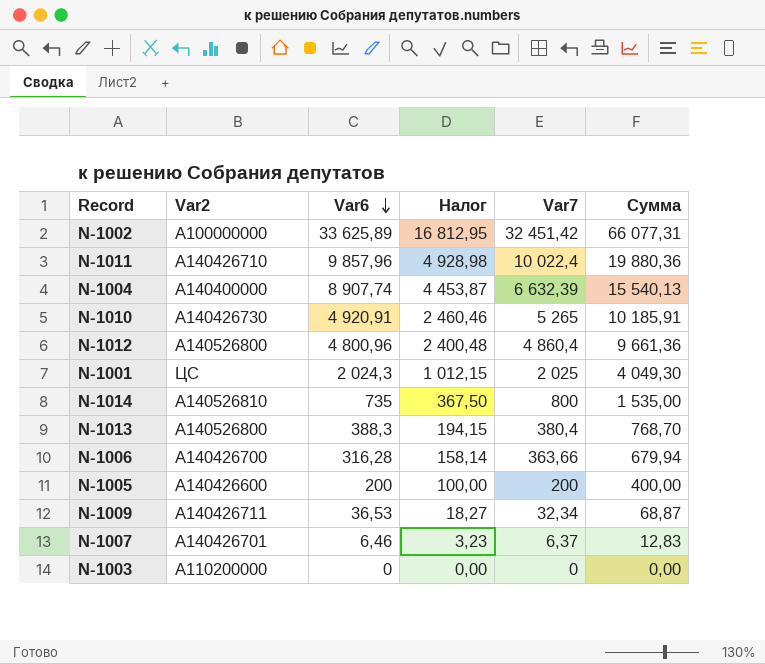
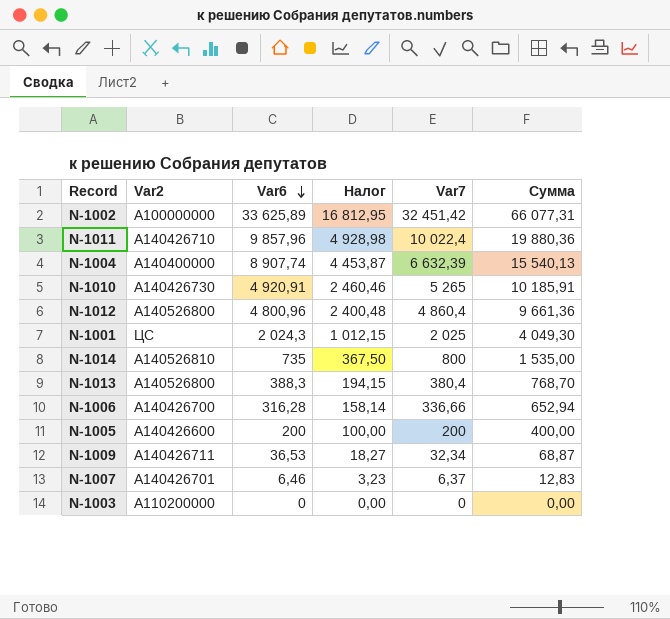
N-1006 | Var7: 363,66 -> 336,66
N-1006 | Сумма: 679,94 -> 652,94

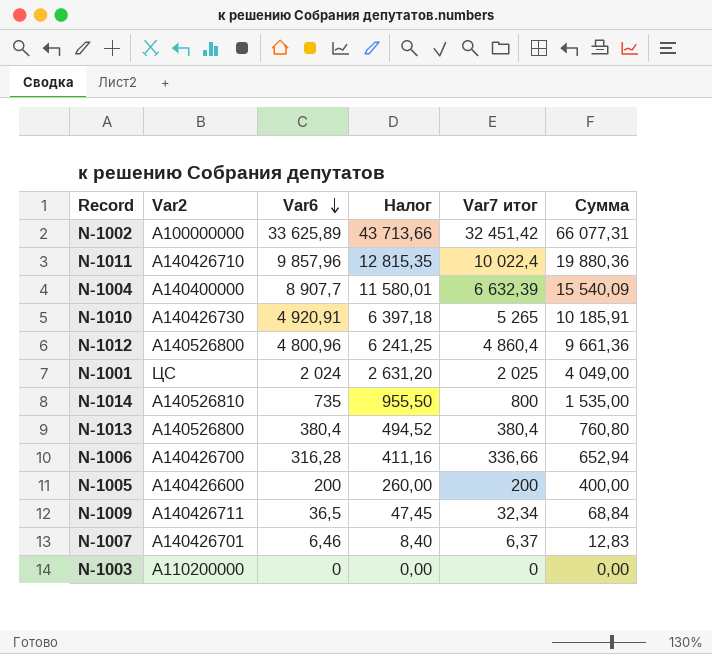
column Налог | formula: [Var6] * 0,5 -> [Var6] * 1,3
column name: Var7 -> Var7 итог
N-1004 | Var6: 8 907,74 -> 8 907,7
N-1004 | Сумма: 15 540,13 -> 15 540,09
N-1001 | Var6: 2 024,3 -> 2 024
N-1001 | Сумма: 4 049,30 -> 4 049,00
N-1013 | Var6: 388,3 -> 380,4
N-1013 | Сумма: 768,70 -> 760,80
N-1009 | Var6: 36,53 -> 36,5
N-1009 | Сумма: 68,87 -> 68,84

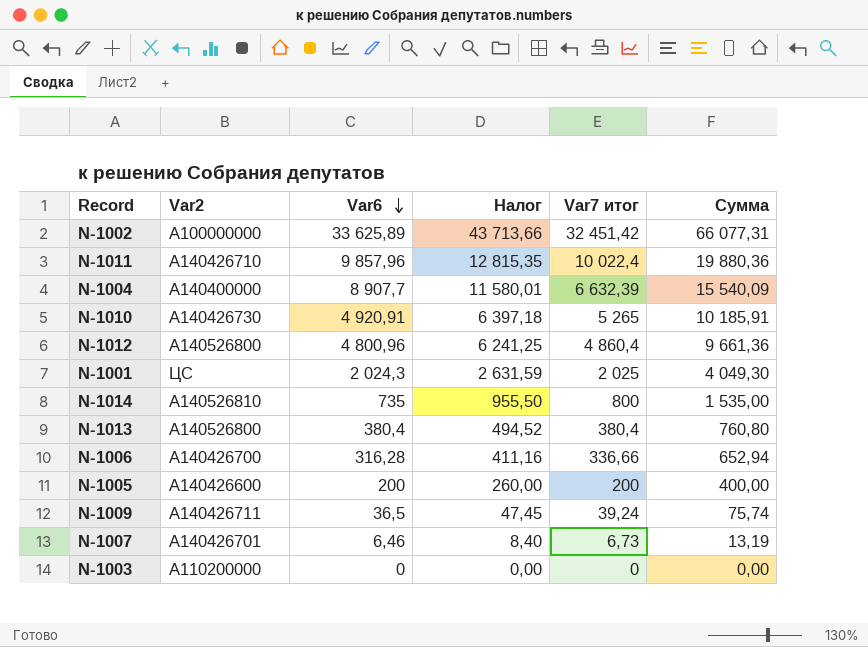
N-1001 | Var6: 2 024 -> 2 024,3
N-1001 | Налог: 2 631,20 -> 2 631,59
N-1001 | Сумма: 4 049,00 -> 4 049,30
N-1009 | Var7 итог: 32,34 -> 39,24
N-1009 | Сумма: 68,84 -> 75,74
N-1007 | Var7 итог: 6,37 -> 6,73
N-1007 | Сумма: 12,83 -> 13,19

